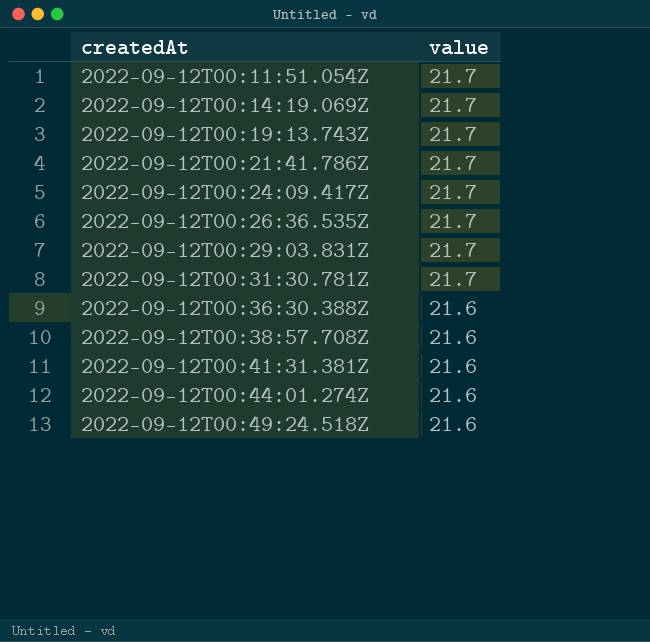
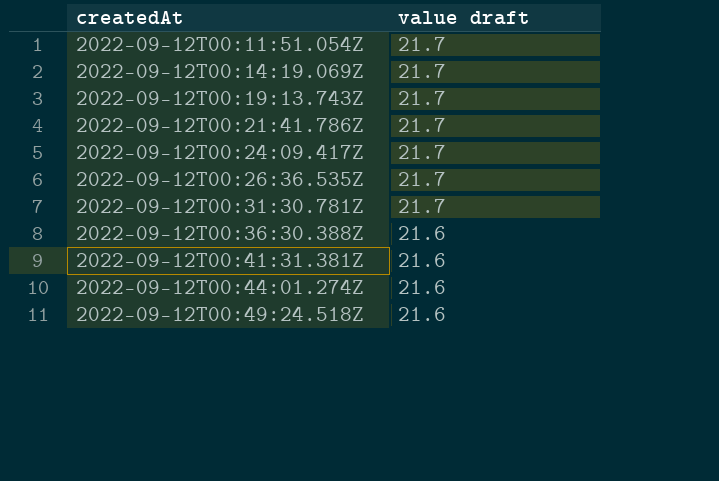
column name: value -> value draft
row 2022-09-12T00:29:03.831Z: 21.7 -> none
row 2022-09-12T00:38:57.708Z: 21.6 -> none

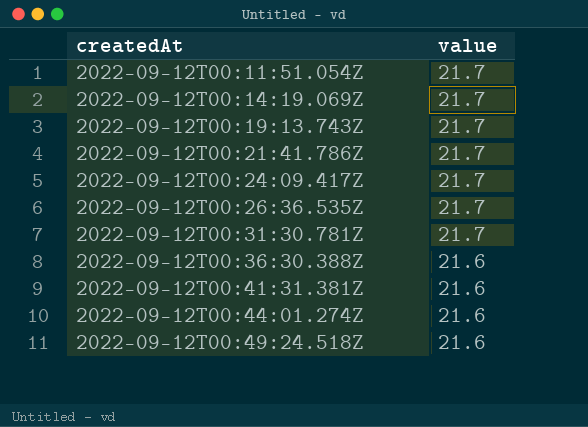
column name: value draft -> value

